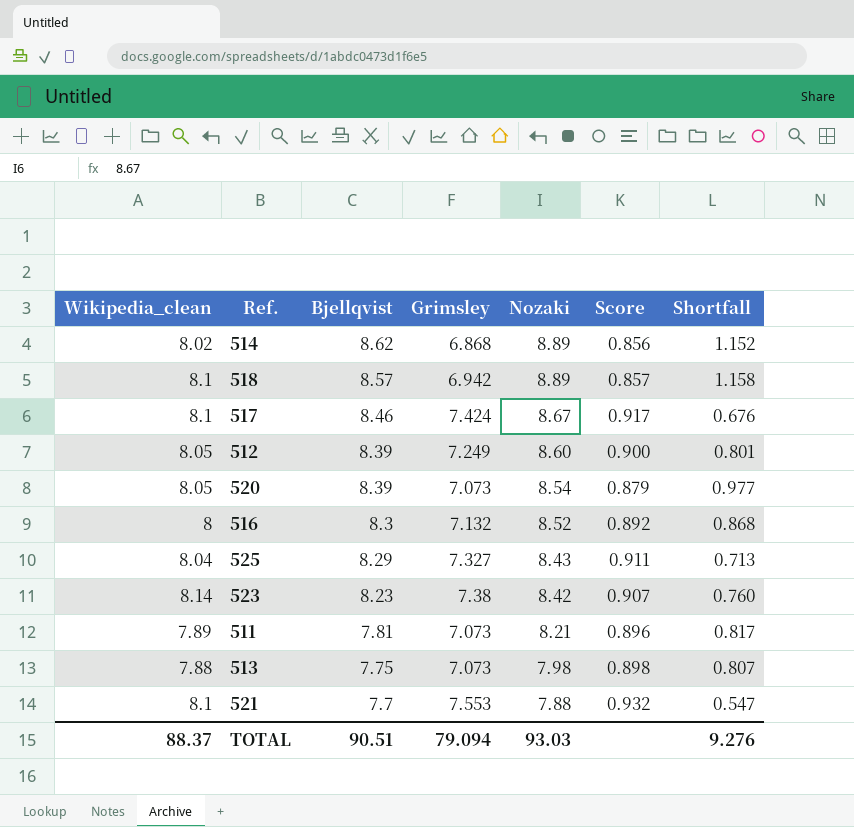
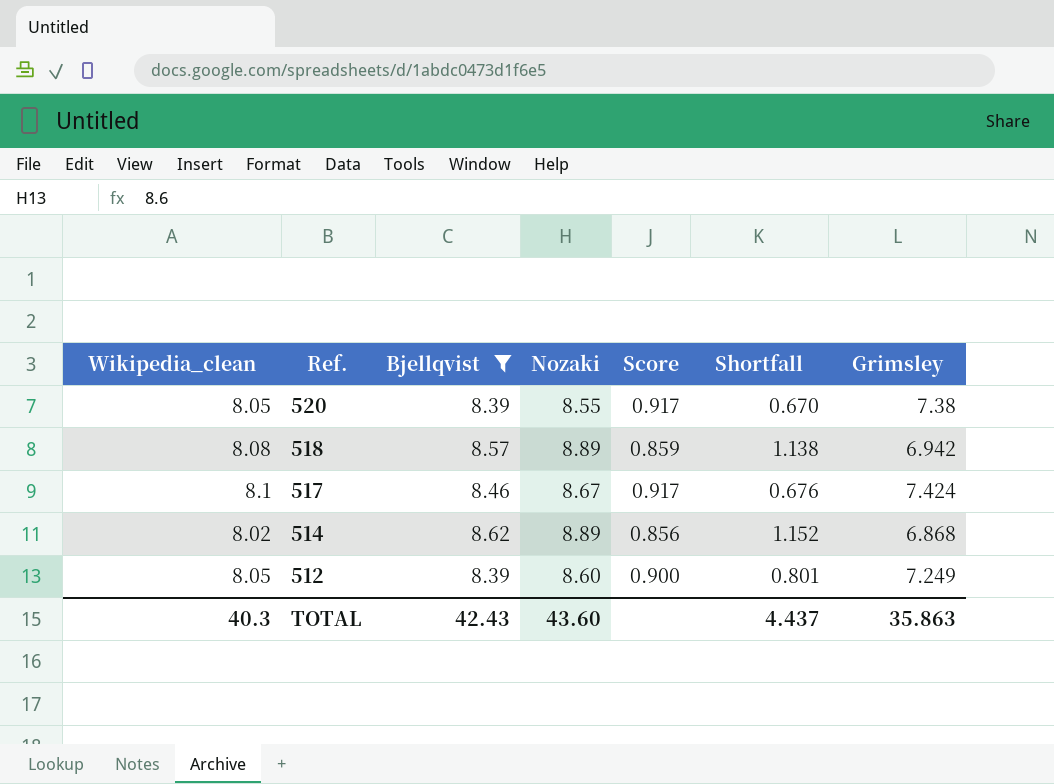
filter: none -> Bjellqvist >= 8.39
row order: Bjellqvist descending -> Ref. descending
column Grimsley | position: 4 -> 7
520 | Nozaki: 8.54 -> 8.55
520 | Score: 0.879 -> 0.917
520 | Shortfall: 0.977 -> 0.670
520 | Grimsley: 7.073 -> 7.38
518 | Wikipedia_clean: 8.1 -> 8.08
518 | Score: 0.857 -> 0.859
518 | Shortfall: 1.158 -> 1.138
TOTAL | Wikipedia_clean: 88.37 -> 40.3
TOTAL | Bjellqvist: 90.51 -> 42.43
TOTAL | Nozaki: 93.03 -> 43.60
TOTAL | Shortfall: 9.276 -> 4.437
TOTAL | Grimsley: 79.094 -> 35.863

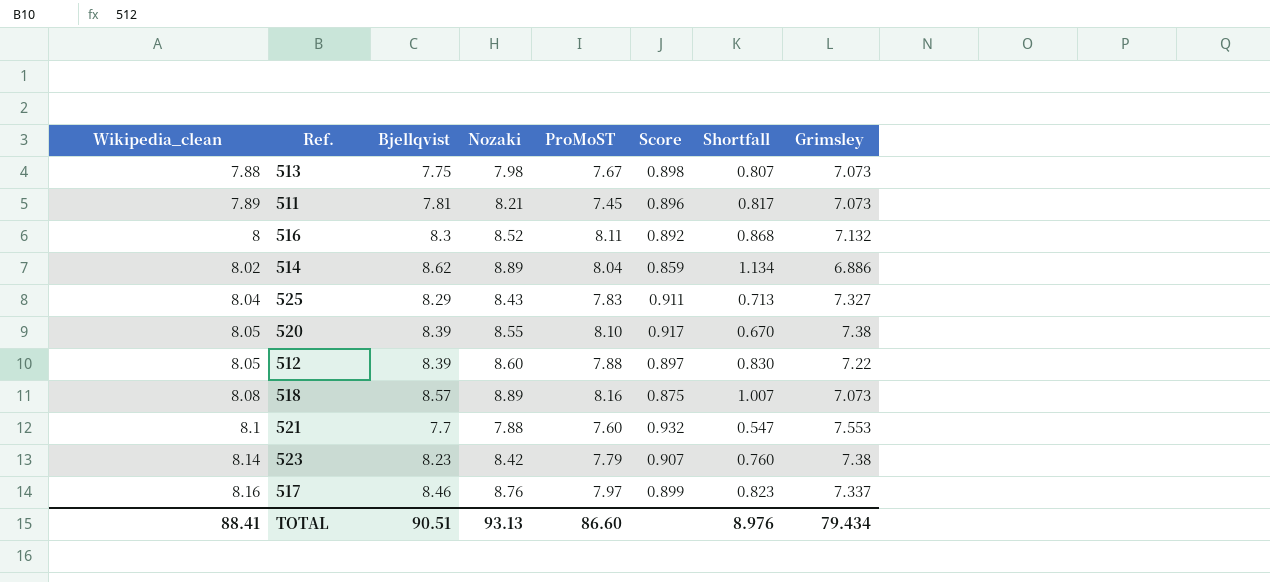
filter: Bjellqvist >= 8.39 -> none
row order: Ref. descending -> Wikipedia_clean ascending
column ProMoST | position: none -> 5
514 | Score: 0.856 -> 0.859
514 | Shortfall: 1.152 -> 1.134
514 | Grimsley: 6.868 -> 6.886
512 | Score: 0.900 -> 0.897
512 | Shortfall: 0.801 -> 0.830
512 | Grimsley: 7.249 -> 7.22
518 | Score: 0.859 -> 0.875
518 | Shortfall: 1.138 -> 1.007
518 | Grimsley: 6.942 -> 7.073
517 | Wikipedia_clean: 8.1 -> 8.16
517 | Nozaki: 8.67 -> 8.76
517 | Score: 0.917 -> 0.899
517 | Shortfall: 0.676 -> 0.823
517 | Grimsley: 7.424 -> 7.337
TOTAL | Wikipedia_clean: 40.3 -> 88.41
TOTAL | Bjellqvist: 42.43 -> 90.51
TOTAL | Nozaki: 43.60 -> 93.13
TOTAL | Shortfall: 4.437 -> 8.976
TOTAL | Grimsley: 35.863 -> 79.434

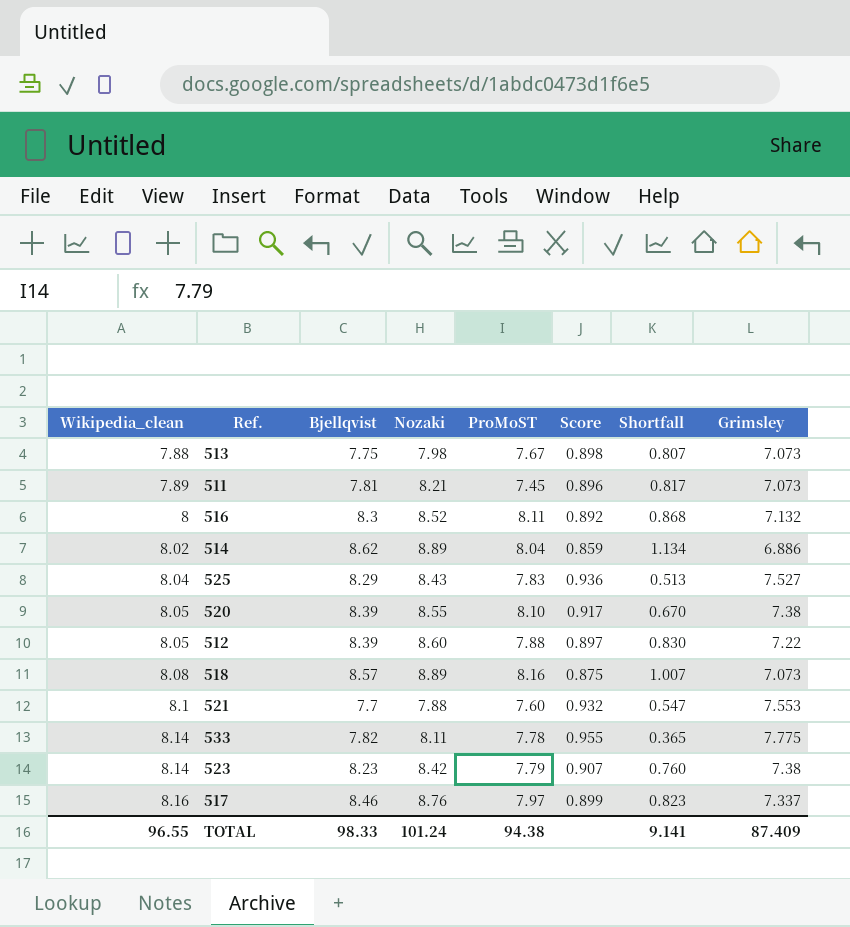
525 | Score: 0.911 -> 0.936
525 | Shortfall: 0.713 -> 0.513
525 | Grimsley: 7.327 -> 7.527
row 533: none -> 8.14 | 7.82 | 8.11 | 7.78 | 0.955 | 0.365 | 7.775
TOTAL | Wikipedia_clean: 88.41 -> 96.55
TOTAL | Bjellqvist: 90.51 -> 98.33
TOTAL | Nozaki: 93.13 -> 101.24
TOTAL | ProMoST: 86.60 -> 94.38
TOTAL | Shortfall: 8.976 -> 9.141
TOTAL | Grimsley: 79.434 -> 87.409

